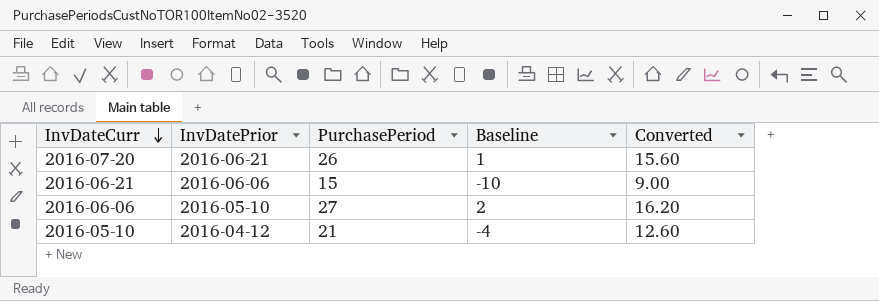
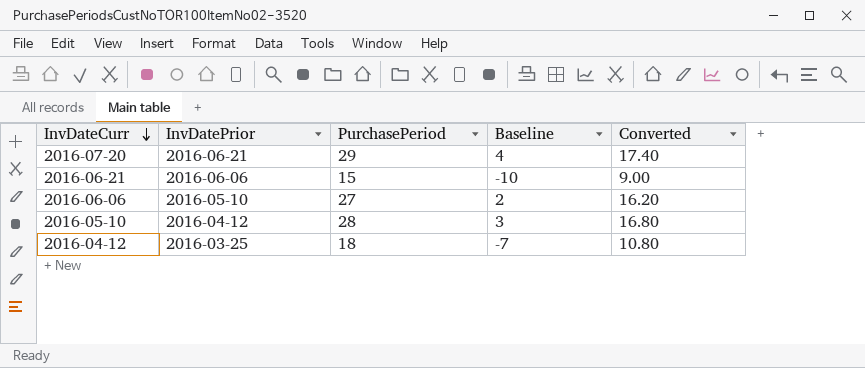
2016-07-20 | PurchasePeriod: 26 -> 29
2016-07-20 | Baseline: 1 -> 4
2016-07-20 | Converted: 15.60 -> 17.40
2016-05-10 | PurchasePeriod: 21 -> 28
2016-05-10 | Baseline: -4 -> 3
2016-05-10 | Converted: 12.60 -> 16.80
row 2016-04-12: none -> 2016-03-25 | 18 | -7 | 10.80

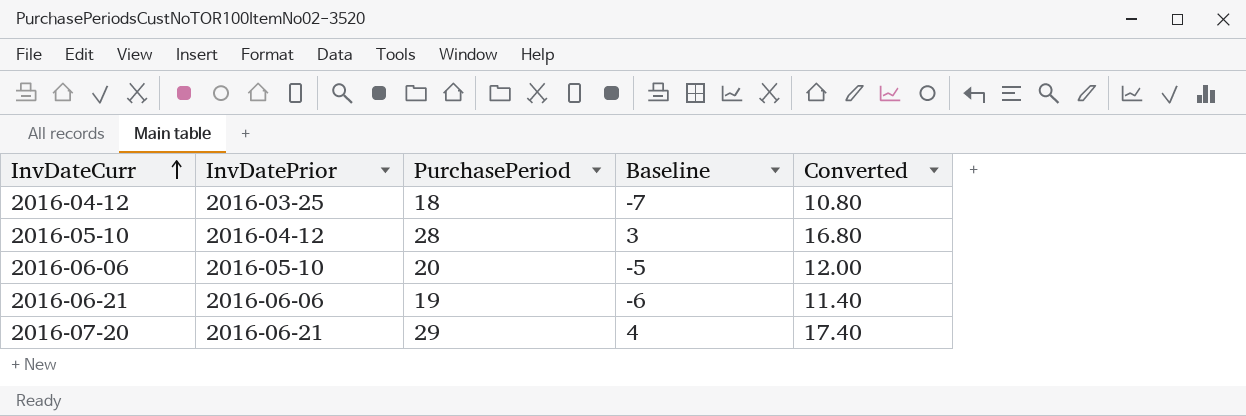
row order: InvDateCurr descending -> InvDateCurr ascending
2016-06-06 | PurchasePeriod: 27 -> 20
2016-06-06 | Baseline: 2 -> -5
2016-06-06 | Converted: 16.20 -> 12.00
2016-06-21 | PurchasePeriod: 15 -> 19
2016-06-21 | Baseline: -10 -> -6
2016-06-21 | Converted: 9.00 -> 11.40

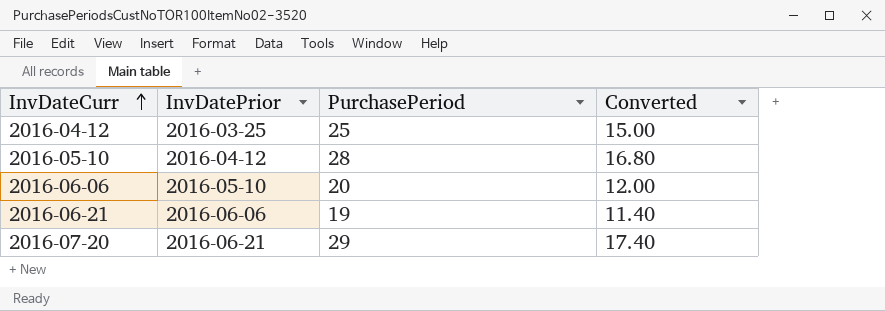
column Baseline | formula: [PurchasePeriod] - 25 -> none
2016-04-12 | PurchasePeriod: 18 -> 25
2016-04-12 | Converted: 10.80 -> 15.00

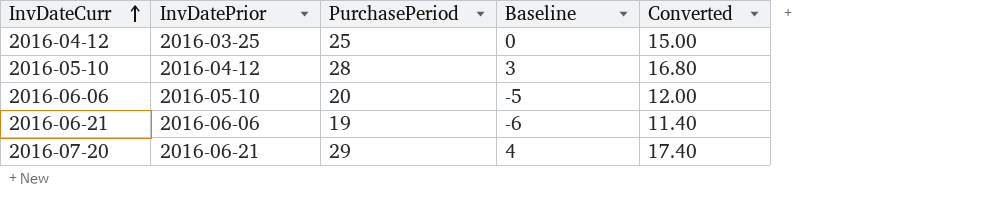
column Baseline | formula: none -> [PurchasePeriod] - 25

